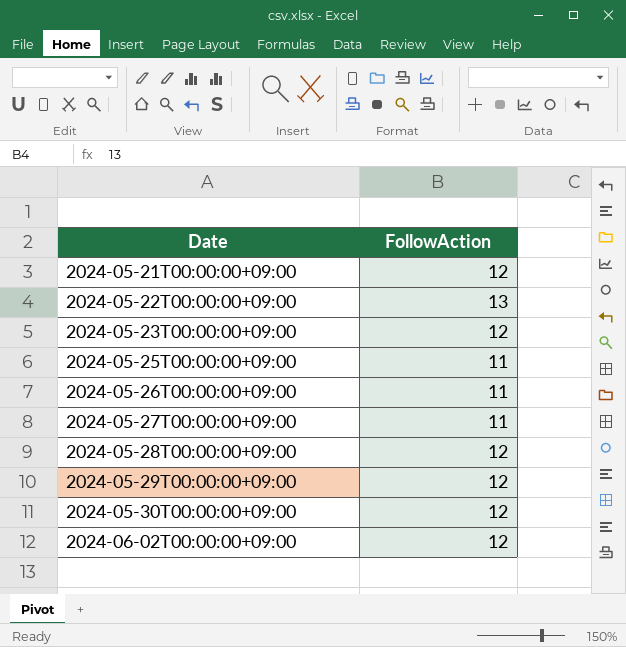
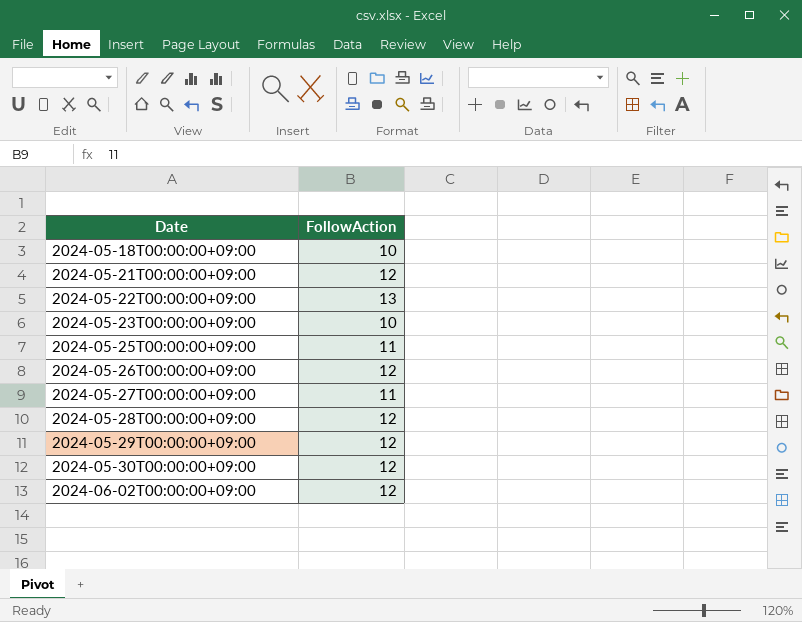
row 2024-05-18T00:00:00+09:00: none -> 10
2024-05-23T00:00:00+09:00 | FollowAction: 12 -> 10
2024-05-26T00:00:00+09:00 | FollowAction: 11 -> 12

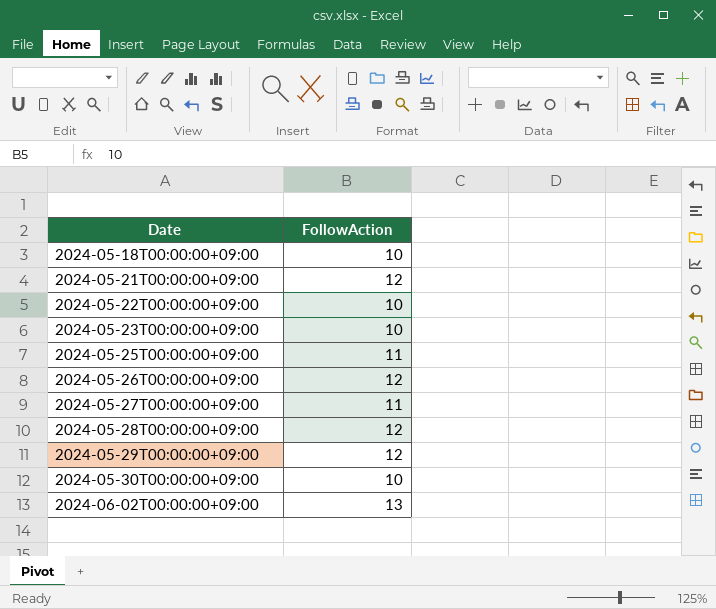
2024-05-22T00:00:00+09:00 | FollowAction: 13 -> 10
2024-05-30T00:00:00+09:00 | FollowAction: 12 -> 10
2024-06-02T00:00:00+09:00 | FollowAction: 12 -> 13

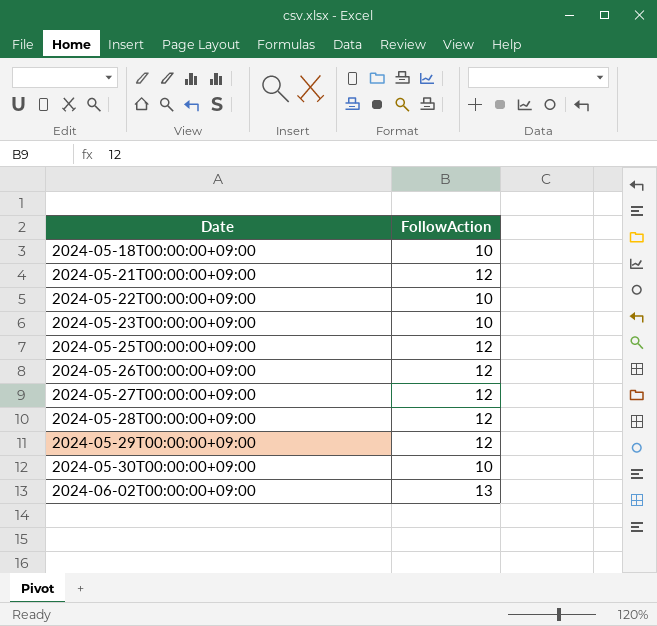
2024-05-25T00:00:00+09:00 | FollowAction: 11 -> 12
2024-05-27T00:00:00+09:00 | FollowAction: 11 -> 12

